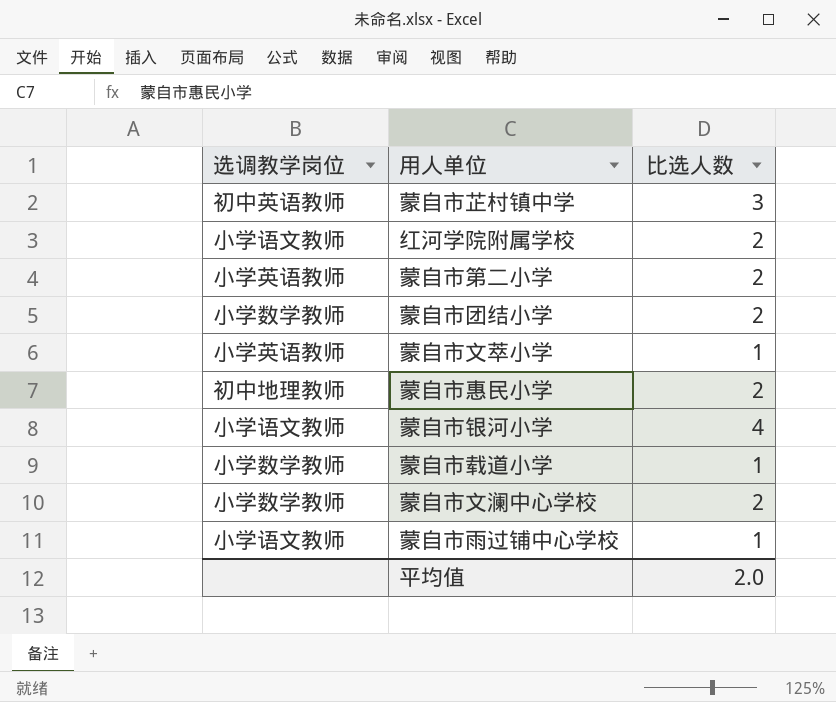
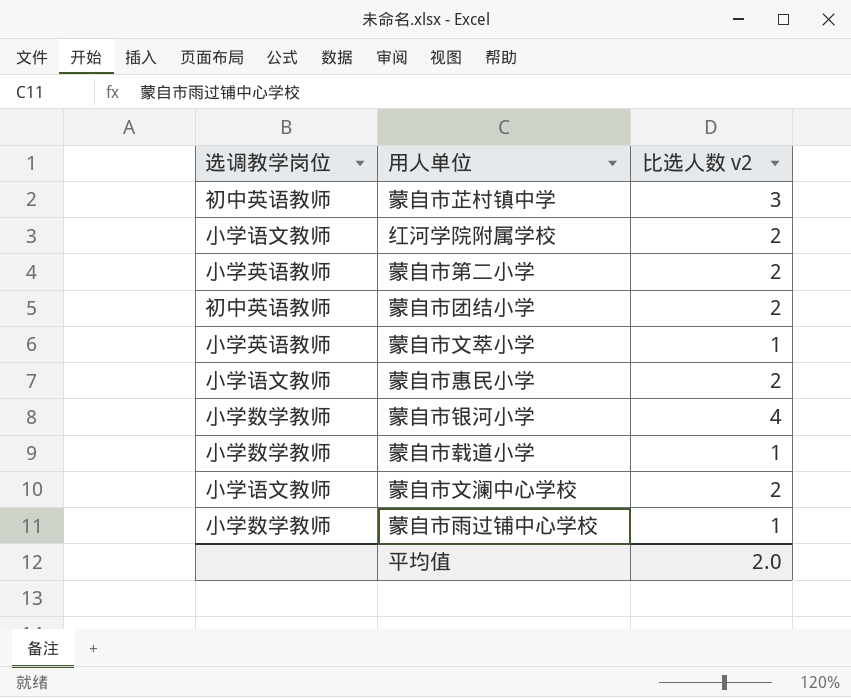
column name: 比选人数 -> 比选人数 v2
蒙自市团结小学 | 选调教学岗位: 小学数学教师 -> 初中英语教师
蒙自市惠民小学 | 选调教学岗位: 初中地理教师 -> 小学语文教师
蒙自市银河小学 | 选调教学岗位: 小学语文教师 -> 小学数学教师
蒙自市文澜中心学校 | 选调教学岗位: 小学数学教师 -> 小学语文教师
蒙自市雨过铺中心学校 | 选调教学岗位: 小学语文教师 -> 小学数学教师

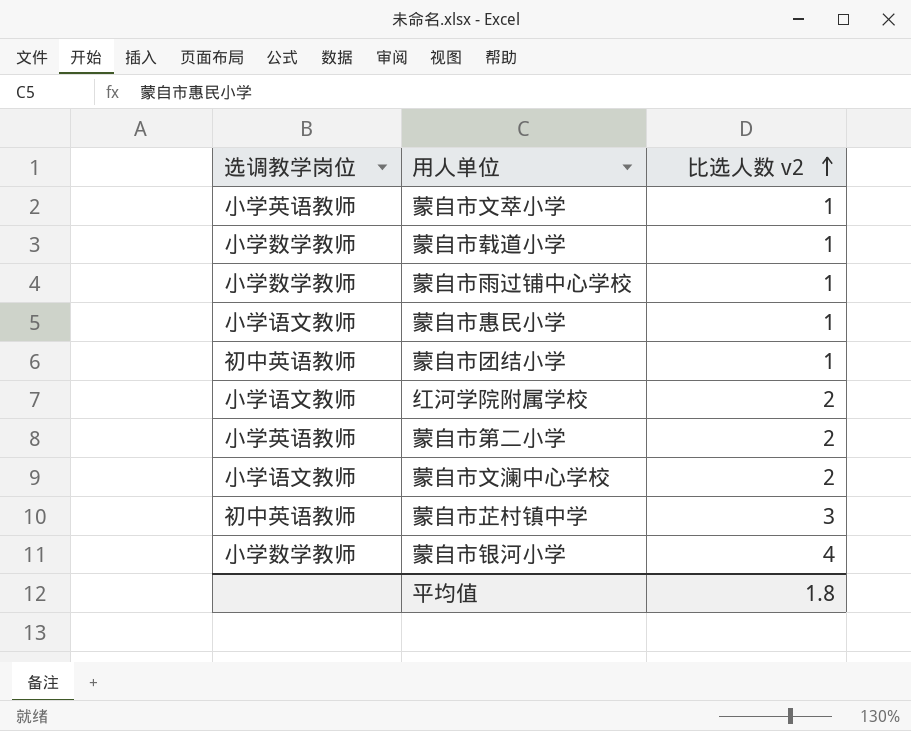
row order: none -> 比选人数 v2 ascending
蒙自市惠民小学 | 比选人数 v2: 2 -> 1
蒙自市团结小学 | 比选人数 v2: 2 -> 1
平均值 | 比选人数 v2: 2.0 -> 1.8

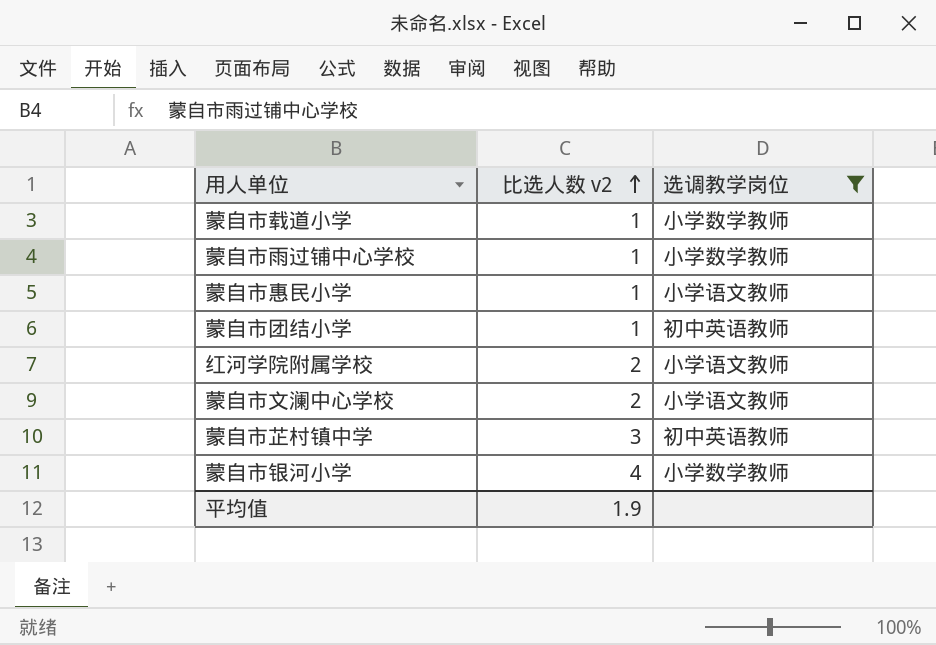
filter: none -> 选调教学岗位 != 小学英语教师
column 选调教学岗位 | position: 1 -> 3
平均值 | 比选人数 v2: 1.8 -> 1.9

